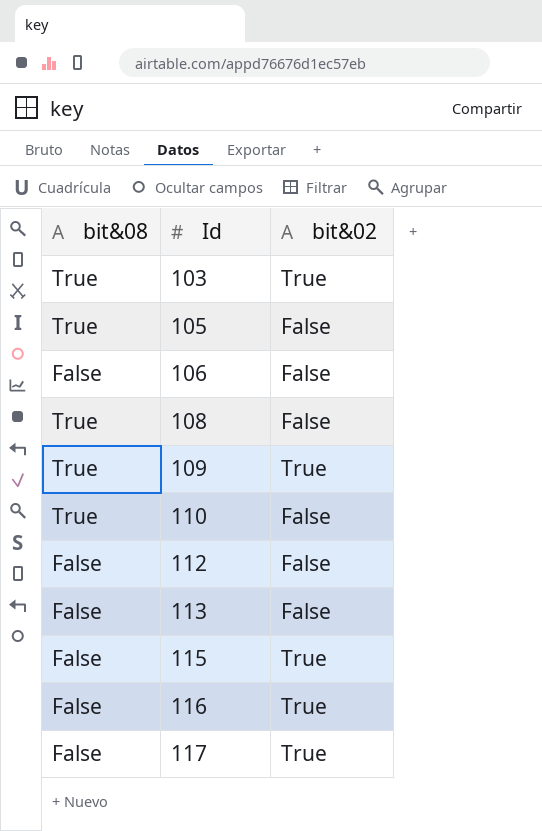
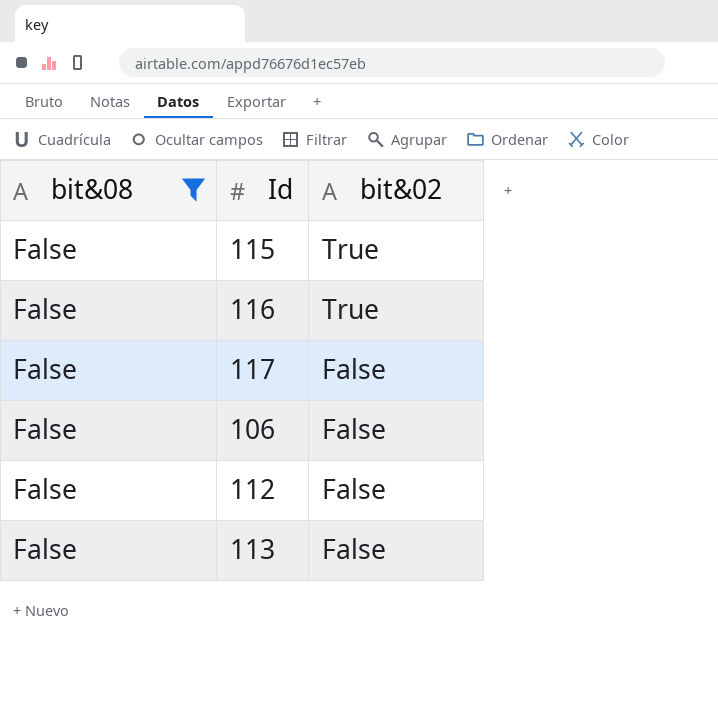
filter: none -> bit&08 = False
row order: Id ascending -> bit&02 descending
117 | bit&02: True -> False

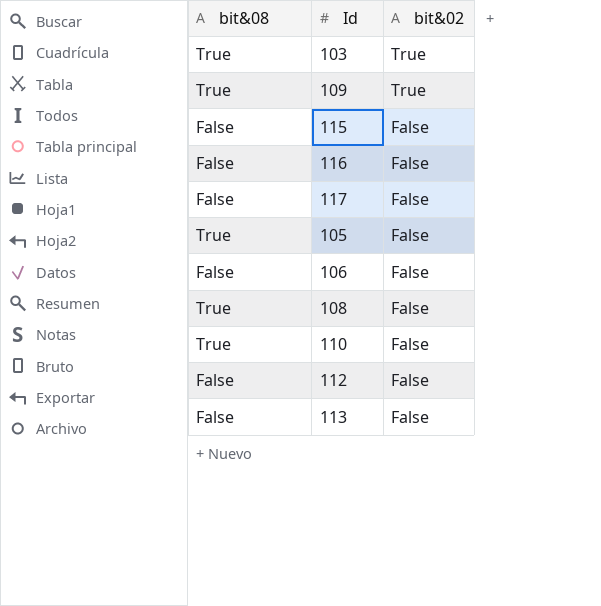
filter: bit&08 = False -> none
115 | bit&02: True -> False
116 | bit&02: True -> False

